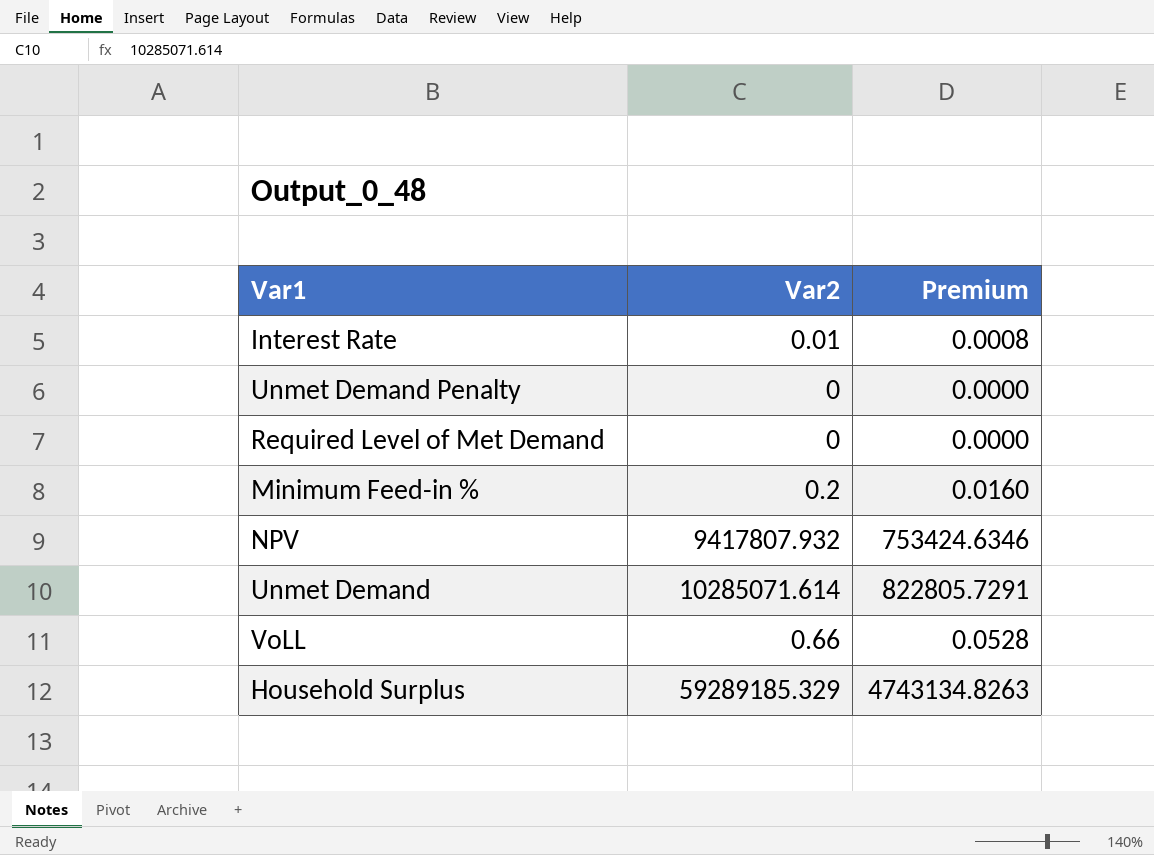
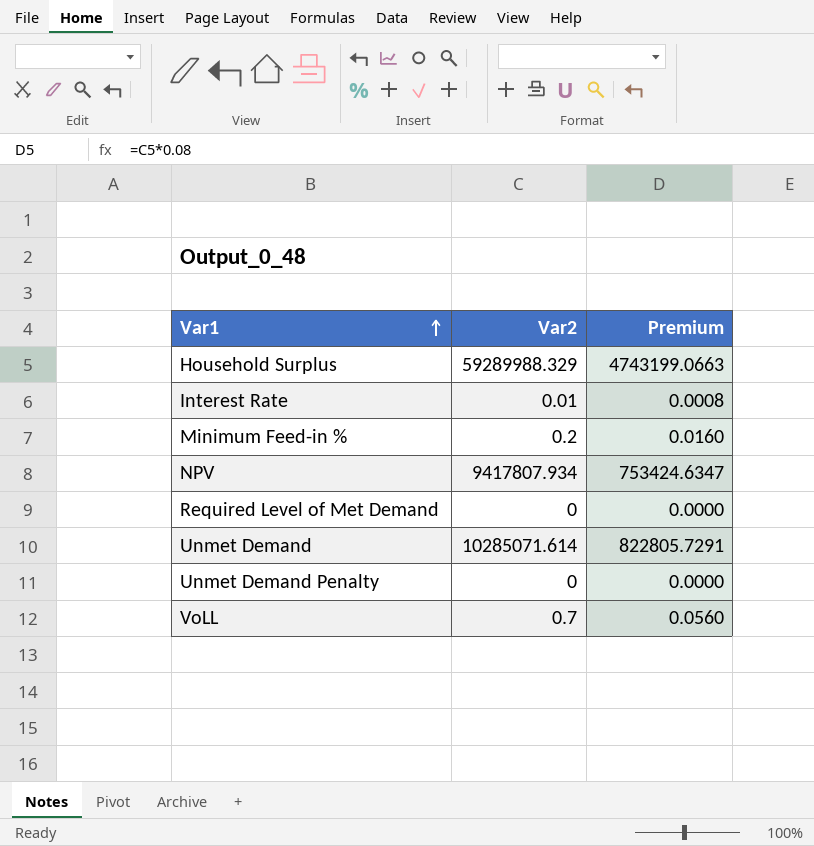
row order: none -> Var1 ascending
Household Surplus | Var2: 59289185.329 -> 59289988.329
Household Surplus | Premium: 4743134.8263 -> 4743199.0663
NPV | Var2: 9417807.932 -> 9417807.934
NPV | Premium: 753424.6346 -> 753424.6347
VoLL | Var2: 0.66 -> 0.7
VoLL | Premium: 0.0528 -> 0.0560

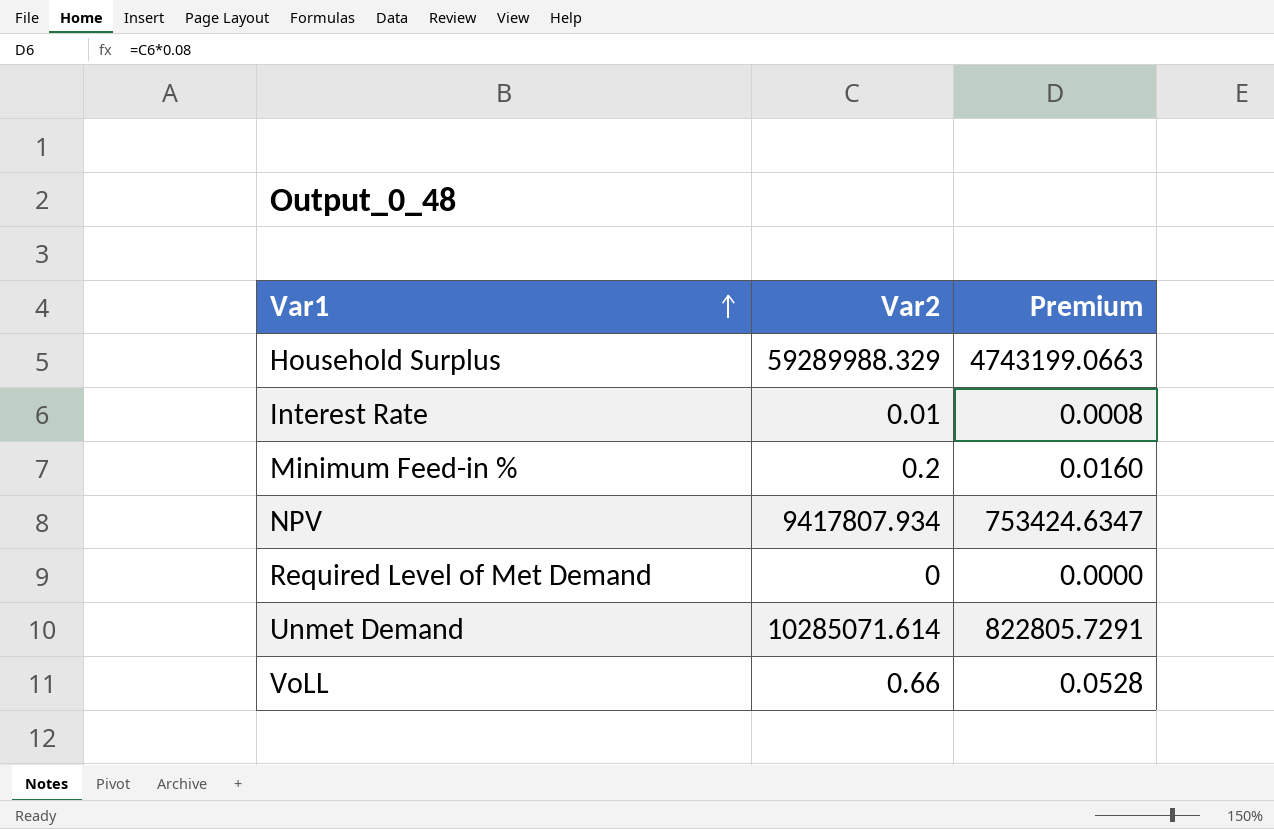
row Unmet Demand Penalty: 0 | 0.0000 -> none
VoLL | Var2: 0.7 -> 0.66
VoLL | Premium: 0.0560 -> 0.0528

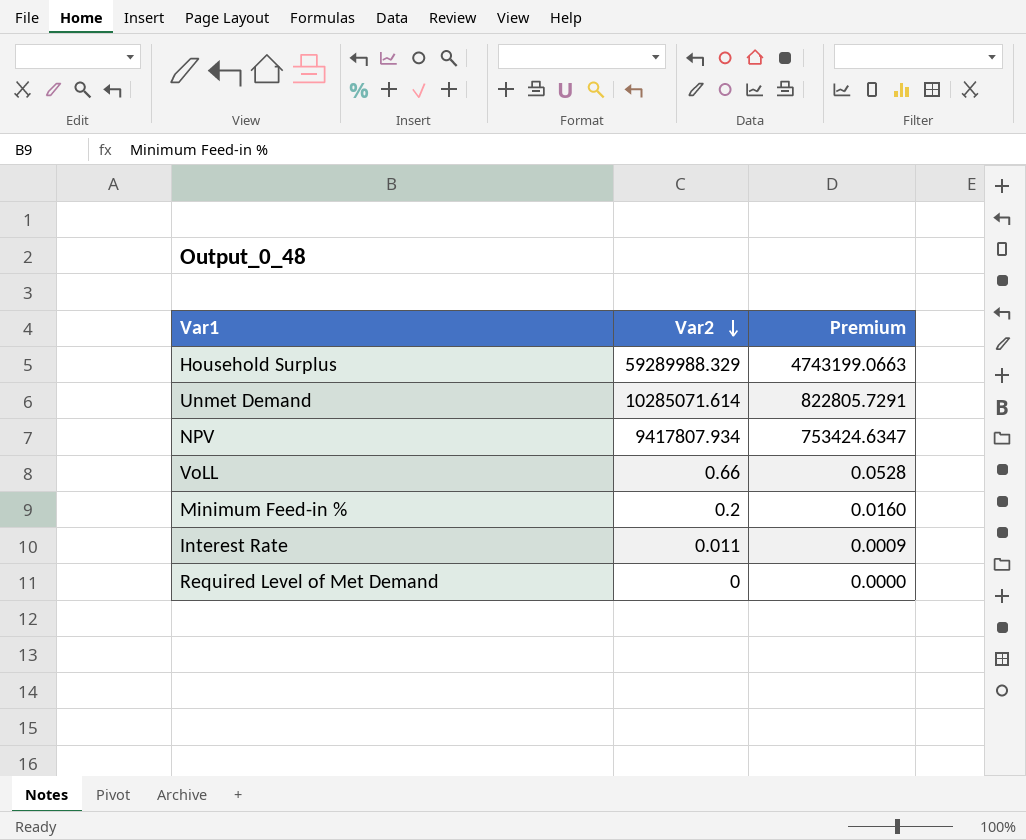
row order: Var1 ascending -> Var2 descending
Interest Rate | Var2: 0.01 -> 0.011
Interest Rate | Premium: 0.0008 -> 0.0009

